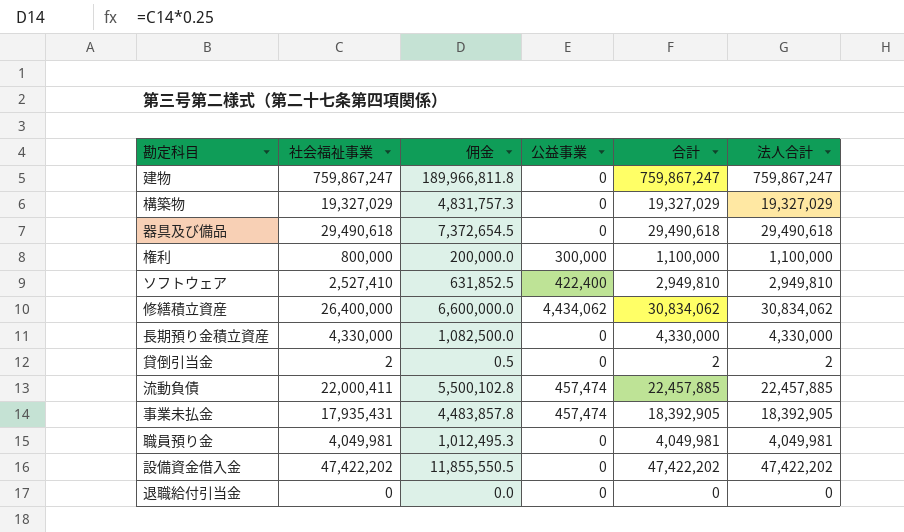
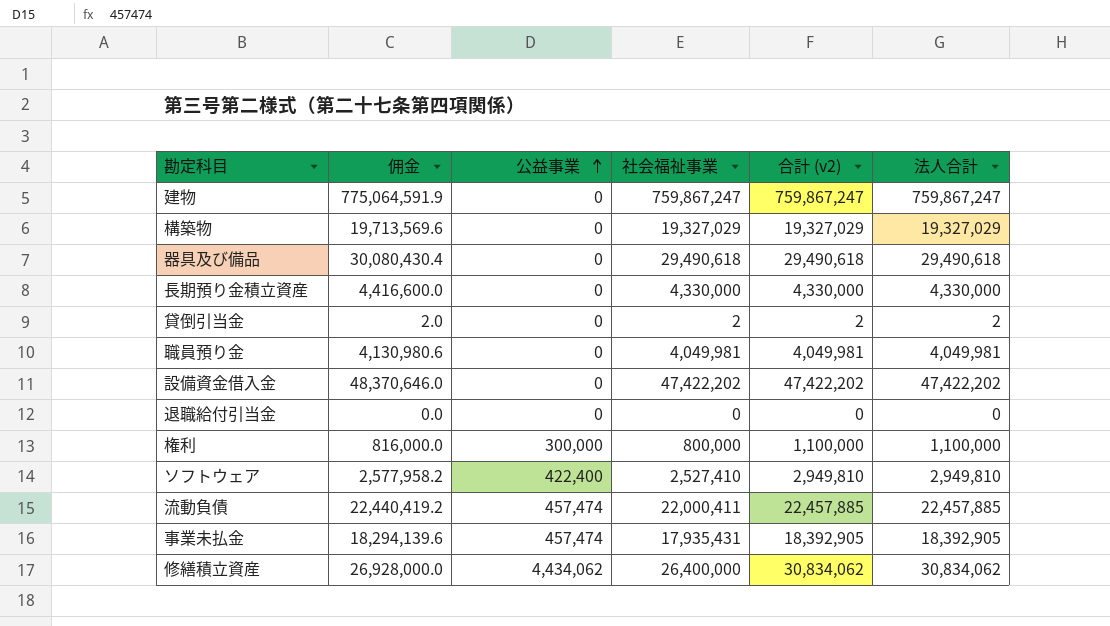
row order: none -> 公益事業 ascending
column 佣金 | formula: [社会福祉事業] * 0.25 -> [社会福祉事業] * 1.02
column 社会福祉事業 | position: 2 -> 4
column name: 合計 -> 合計 (v2)

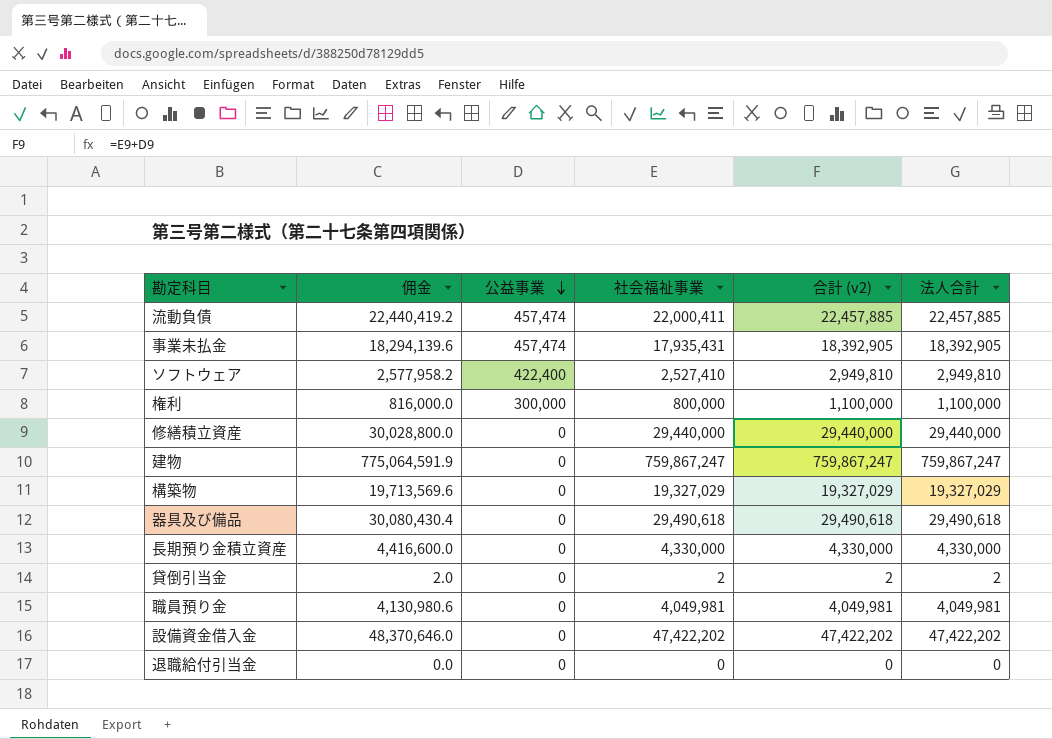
row order: 公益事業 ascending -> 公益事業 descending
修繕積立資産 | 佣金: 26,928,000.0 -> 30,028,800.0
修繕積立資産 | 公益事業: 4,434,062 -> 0
修繕積立資産 | 社会福祉事業: 26,400,000 -> 29,440,000
修繕積立資産 | 合計 (v2): 30,834,062 -> 29,440,000
修繕積立資産 | 法人合計: 30,834,062 -> 29,440,000

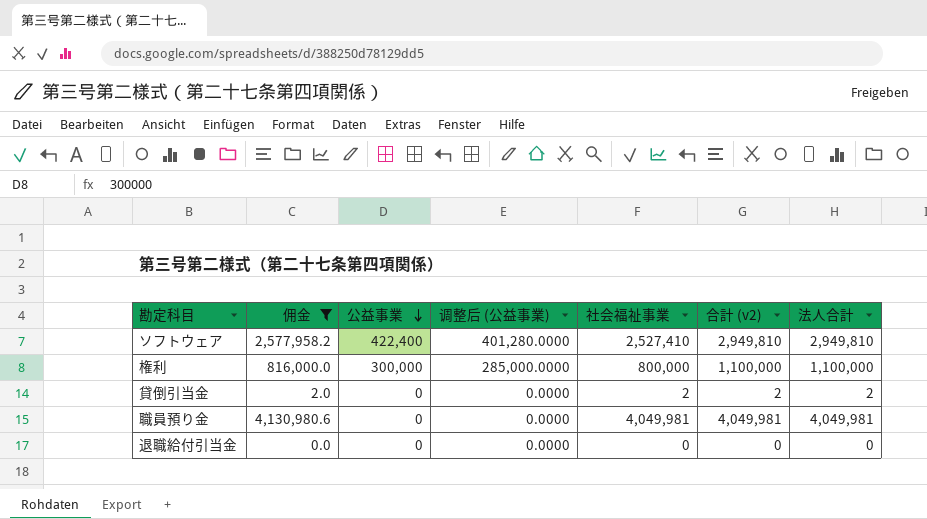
filter: none -> 佣金 <= 4,130,980.6
column 调整后 (公益事業) | formula: none -> [公益事業] * 0.95

